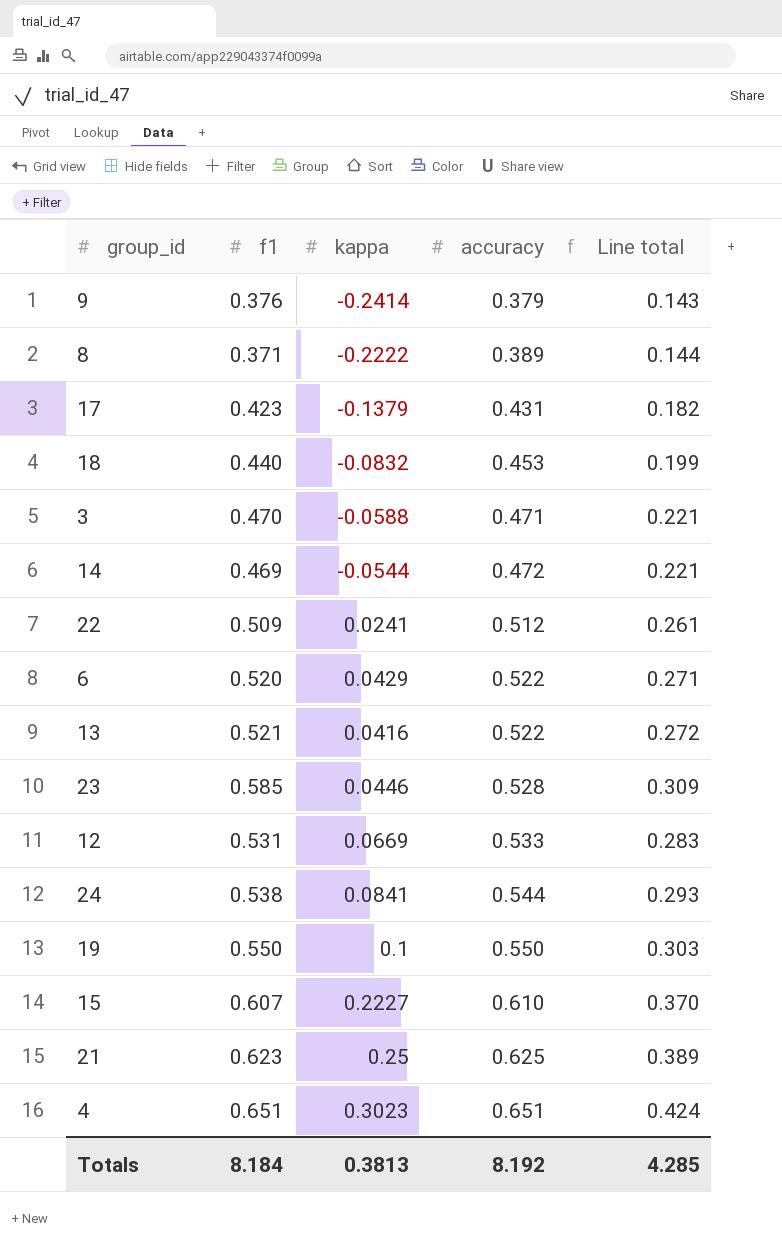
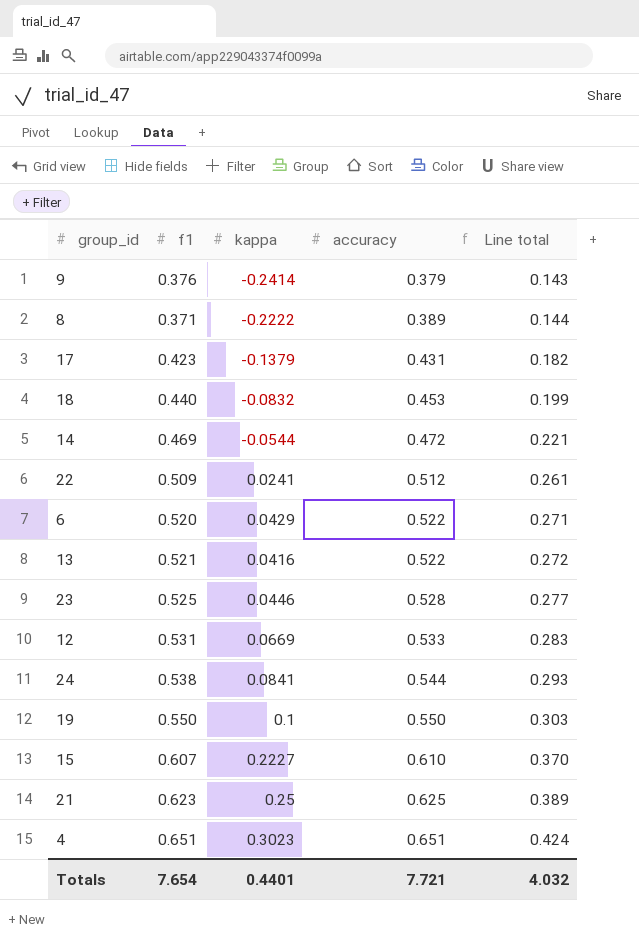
row 3: 0.470 | -0.0588 | 0.471 | 0.221 -> none
23 | f1: 0.585 -> 0.525
23 | Line total: 0.309 -> 0.277
Totals | f1: 8.184 -> 7.654
Totals | kappa: 0.3813 -> 0.4401
Totals | accuracy: 8.192 -> 7.721
Totals | Line total: 4.285 -> 4.032

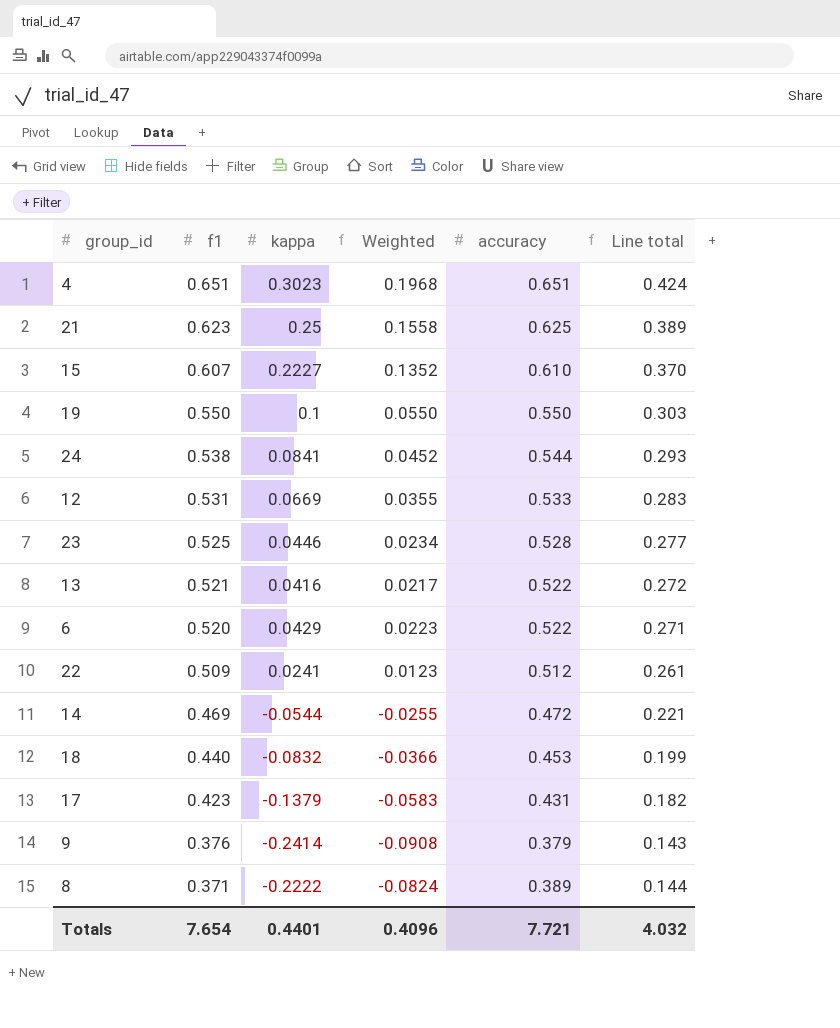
row order: accuracy ascending -> f1 descending
column Weighted | formula: none -> [f1] * [kappa]

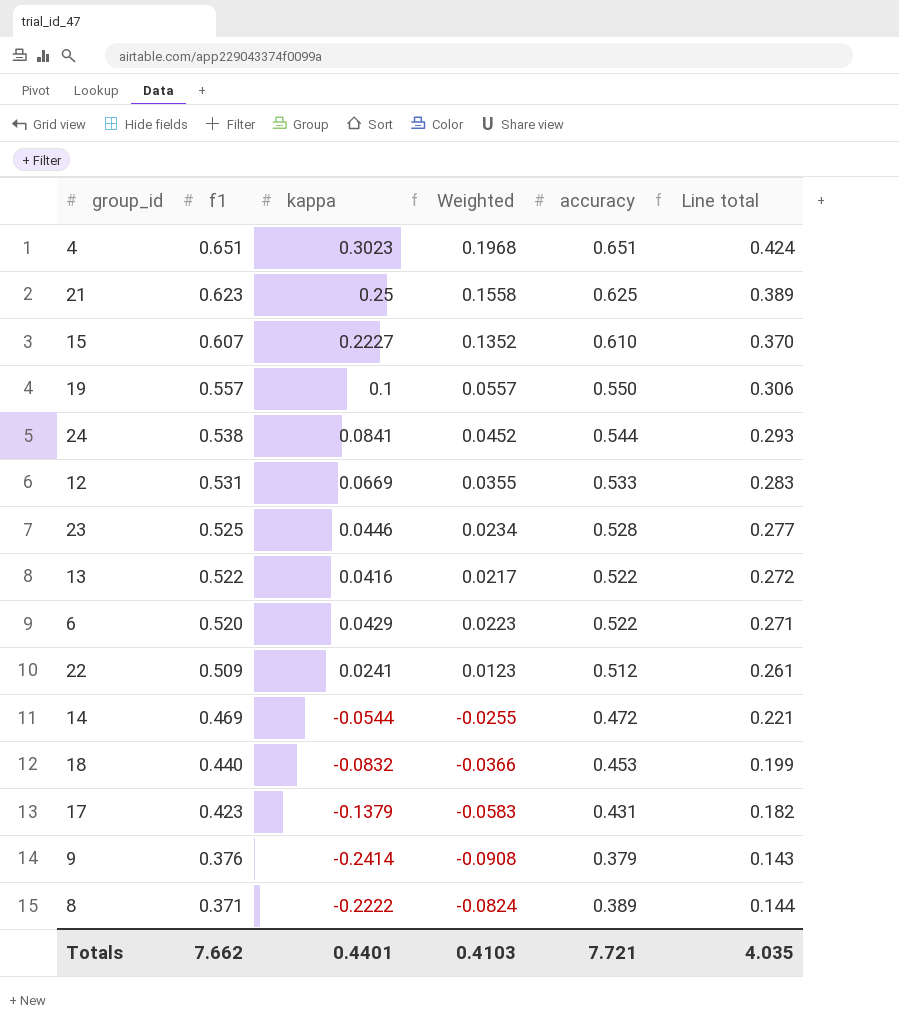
19 | f1: 0.550 -> 0.557
19 | Weighted: 0.0550 -> 0.0557
19 | Line total: 0.303 -> 0.306
13 | f1: 0.521 -> 0.522
Totals | f1: 7.654 -> 7.662
Totals | Weighted: 0.4096 -> 0.4103
Totals | Line total: 4.032 -> 4.035

